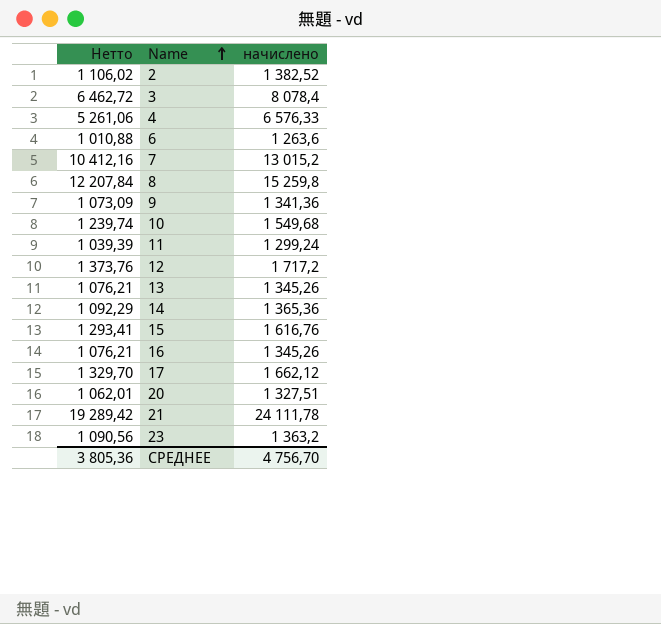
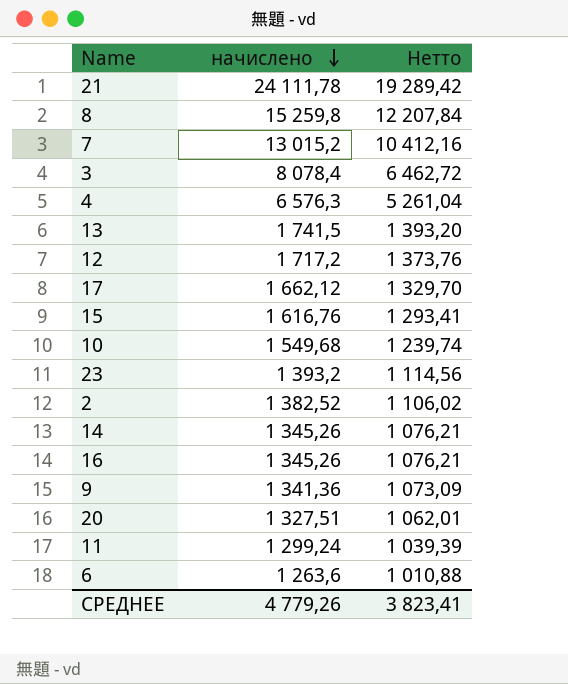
row order: Name ascending -> начислено descending
column Нетто | position: 1 -> 3
4 | начислено: 6 576,33 -> 6 576,3
4 | Нетто: 5 261,06 -> 5 261,04
13 | начислено: 1 345,26 -> 1 741,5
13 | Нетто: 1 076,21 -> 1 393,20
23 | начислено: 1 363,2 -> 1 393,2
23 | Нетто: 1 090,56 -> 1 114,56
14 | начислено: 1 365,36 -> 1 345,26
14 | Нетто: 1 092,29 -> 1 076,21
СРЕДНЕЕ | начислено: 4 756,70 -> 4 779,26
СРЕДНЕЕ | Нетто: 3 805,36 -> 3 823,41

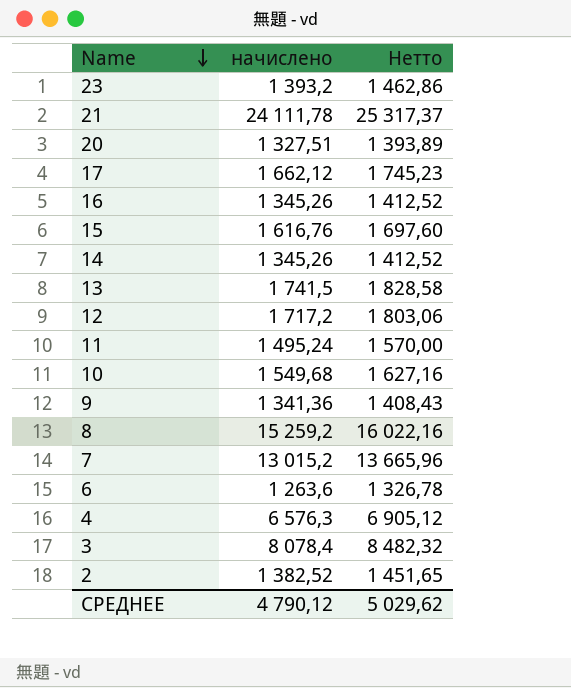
row order: начислено descending -> Name descending
column Нетто | formula: [начислено] * 0,8 -> [начислено] * 1,05
11 | начислено: 1 299,24 -> 1 495,24
8 | начислено: 15 259,8 -> 15 259,2
СРЕДНЕЕ | начислено: 4 779,26 -> 4 790,12
СРЕДНЕЕ | Нетто: 3 823,41 -> 5 029,62

